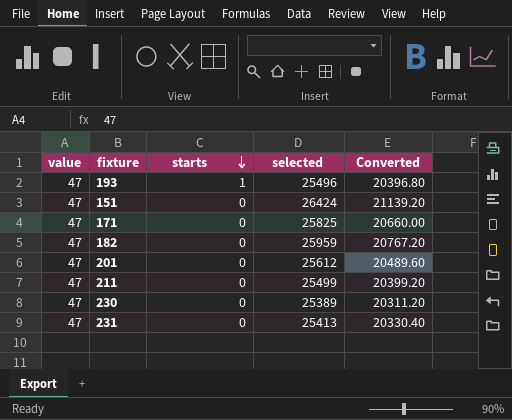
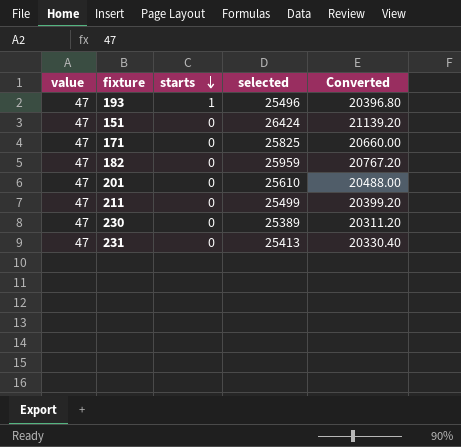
201 | selected: 25612 -> 25610
201 | Converted: 20489.60 -> 20488.00

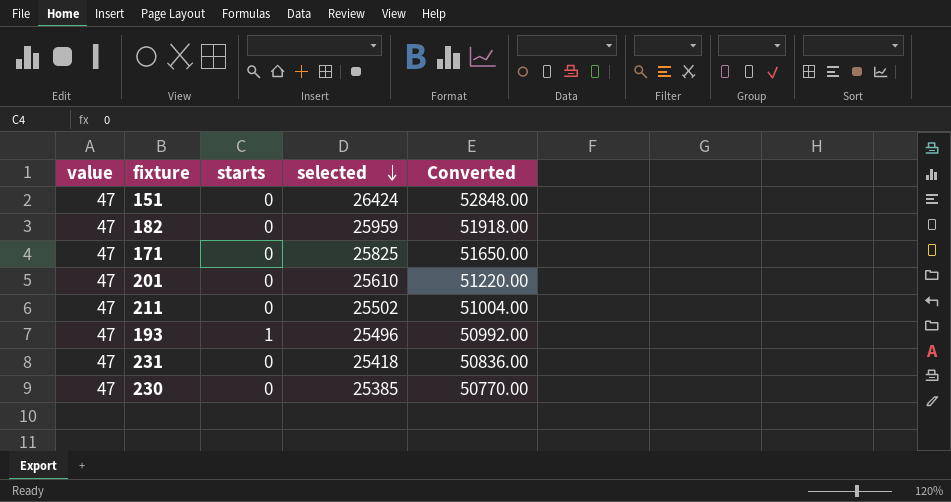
row order: starts descending -> selected descending
column Converted | formula: [selected] * 0.8 -> [selected] * 2
211 | selected: 25499 -> 25502
231 | selected: 25413 -> 25418
230 | selected: 25389 -> 25385

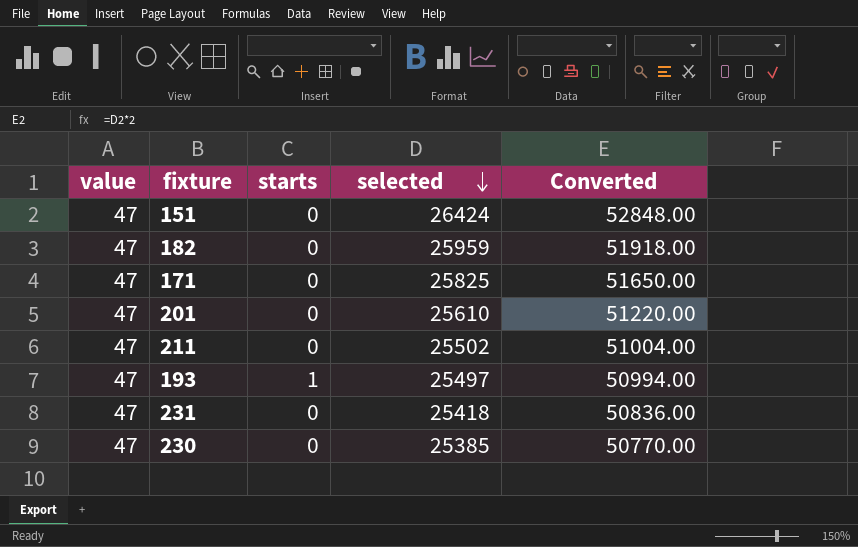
193 | selected: 25496 -> 25497
193 | Converted: 50992.00 -> 50994.00

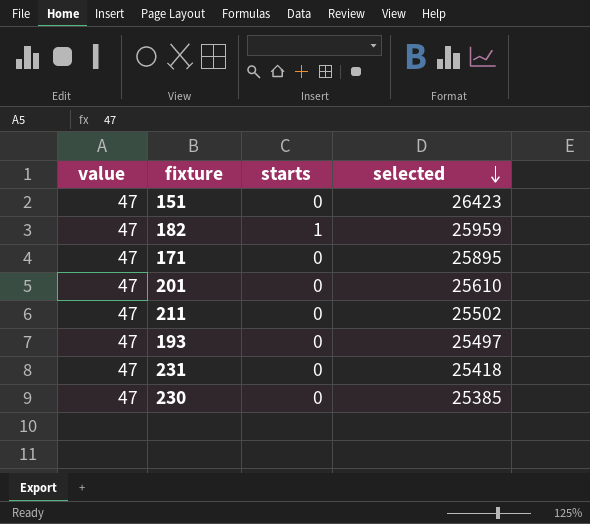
column Converted | formula: [selected] * 2 -> none
151 | selected: 26424 -> 26423
182 | starts: 0 -> 1
171 | selected: 25825 -> 25895
193 | starts: 1 -> 0

